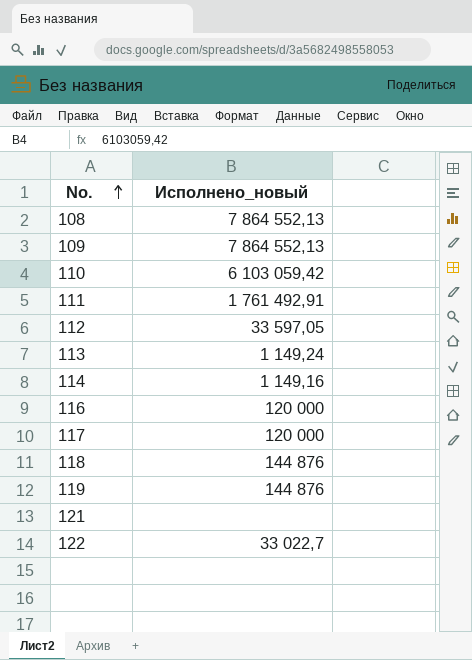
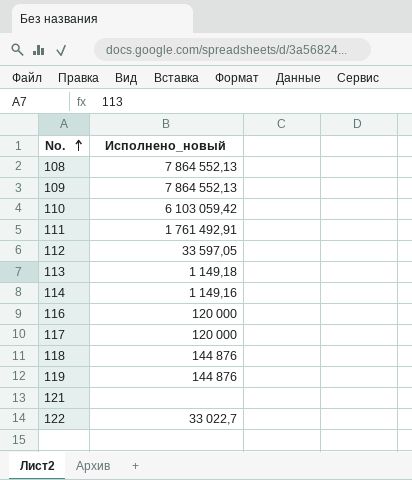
113 | Исполнено_новый: 1 149,24 -> 1 149,18

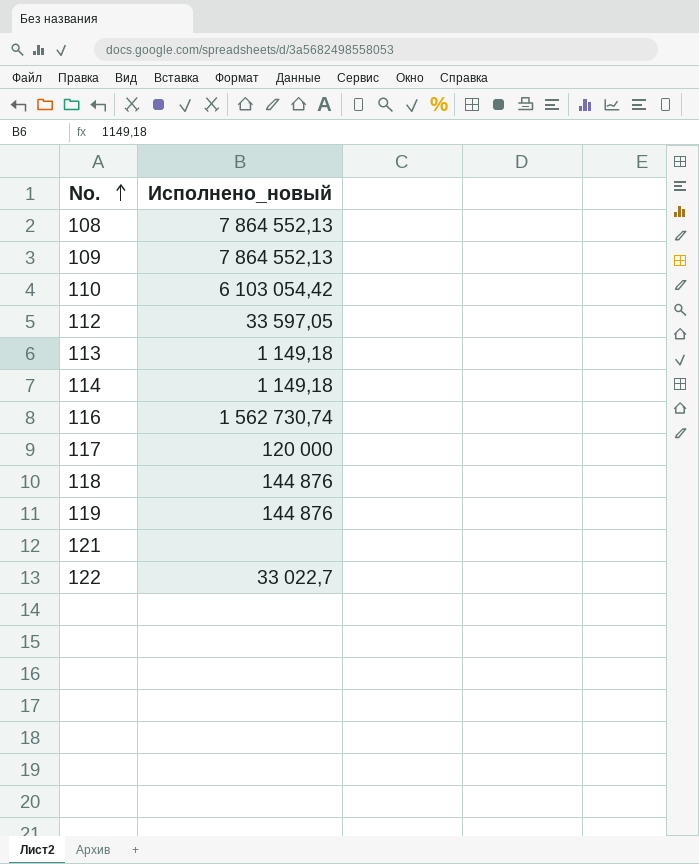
row 111: 1 761 492,91 -> none
110 | Исполнено_новый: 6 103 059,42 -> 6 103 054,42
114 | Исполнено_новый: 1 149,16 -> 1 149,18
116 | Исполнено_новый: 120 000 -> 1 562 730,74

